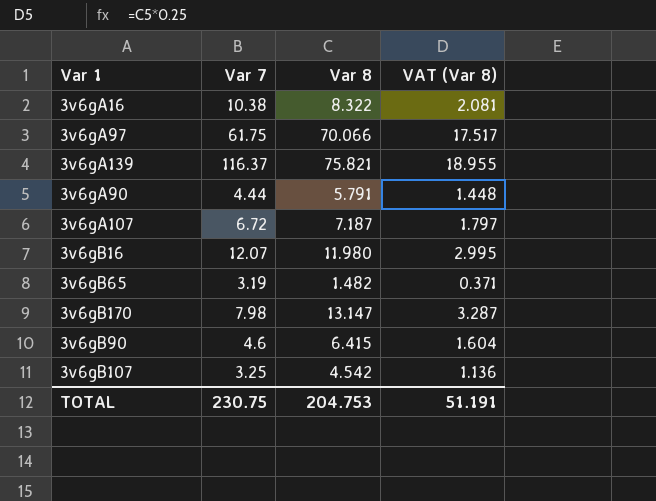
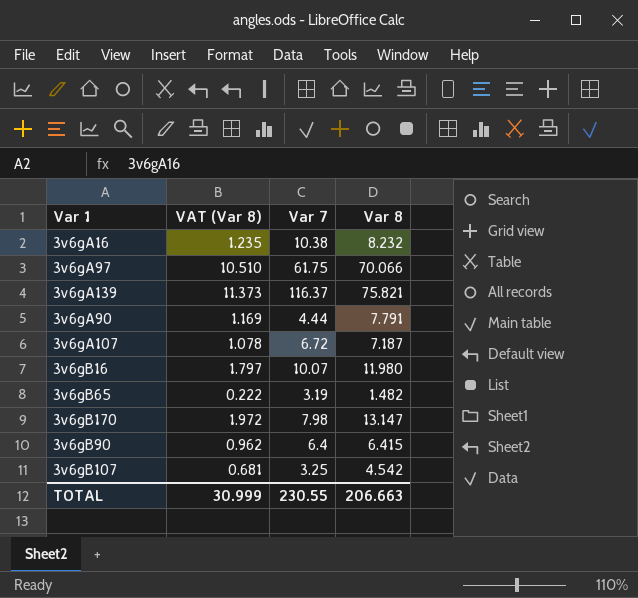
column VAT (Var 8) | formula: [Var 8] * 0.25 -> [Var 8] * 0.15
column VAT (Var 8) | position: 4 -> 2
3v6gA16 | Var 8: 8.322 -> 8.232
3v6gA90 | Var 8: 5.791 -> 7.791
3v6gB16 | Var 7: 12.07 -> 10.07
3v6gB90 | Var 7: 4.6 -> 6.4
TOTAL | VAT (Var 8): 51.191 -> 30.999
TOTAL | Var 7: 230.75 -> 230.55
TOTAL | Var 8: 204.753 -> 206.663

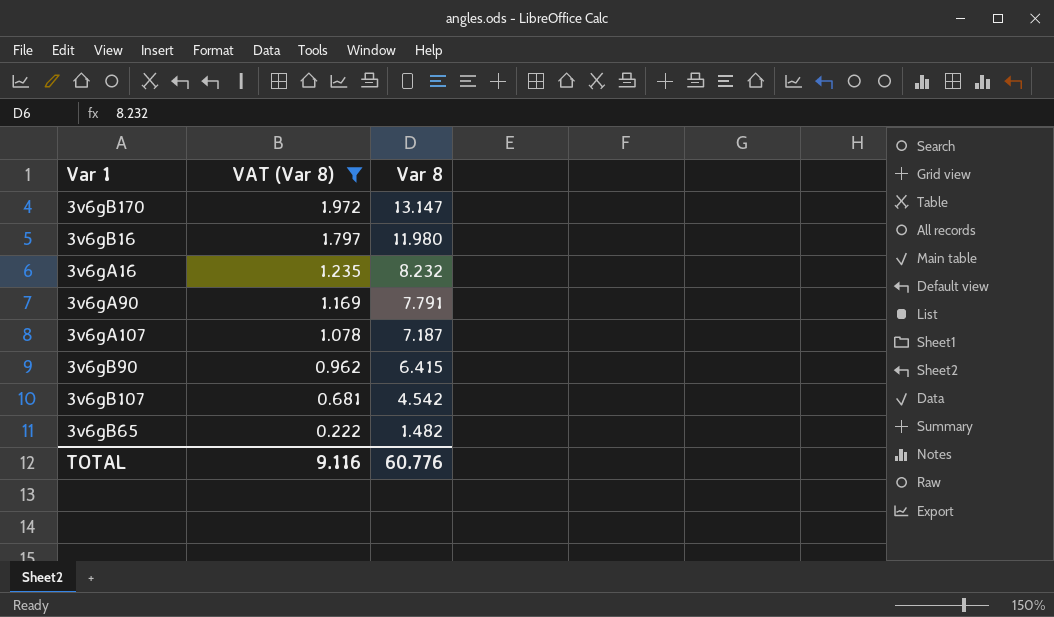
filter: none -> VAT (Var 8) <= 1.972
row order: none -> VAT (Var 8) descending
column Var 7 | position: 3 -> none
TOTAL | VAT (Var 8): 30.999 -> 9.116
TOTAL | Var 8: 206.663 -> 60.776

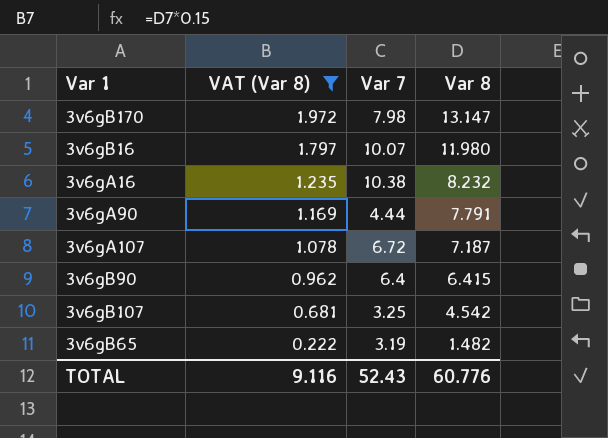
column Var 7 | position: none -> 3

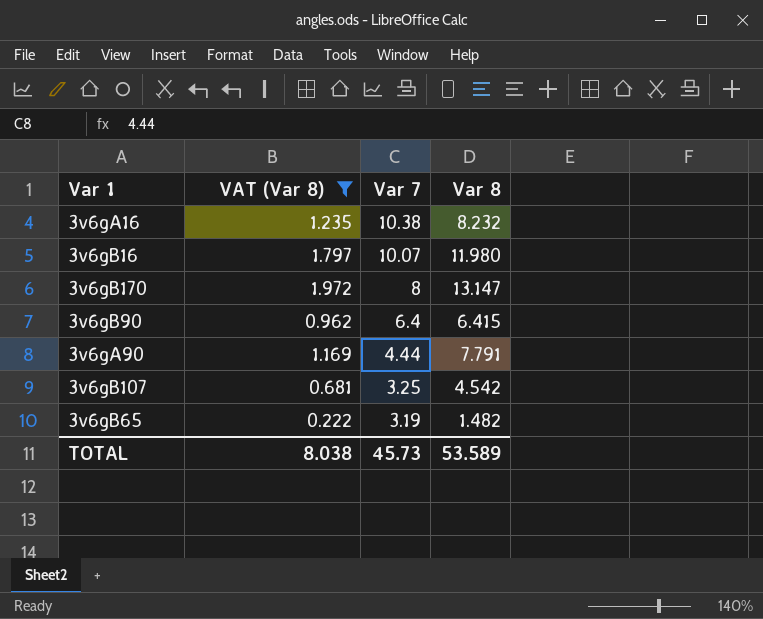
row order: VAT (Var 8) descending -> Var 7 descending
row 3v6gA107: 1.078 | 6.72 | 7.187 -> none
3v6gB170 | Var 7: 7.98 -> 8
TOTAL | VAT (Var 8): 9.116 -> 8.038
TOTAL | Var 7: 52.43 -> 45.73
TOTAL | Var 8: 60.776 -> 53.589

